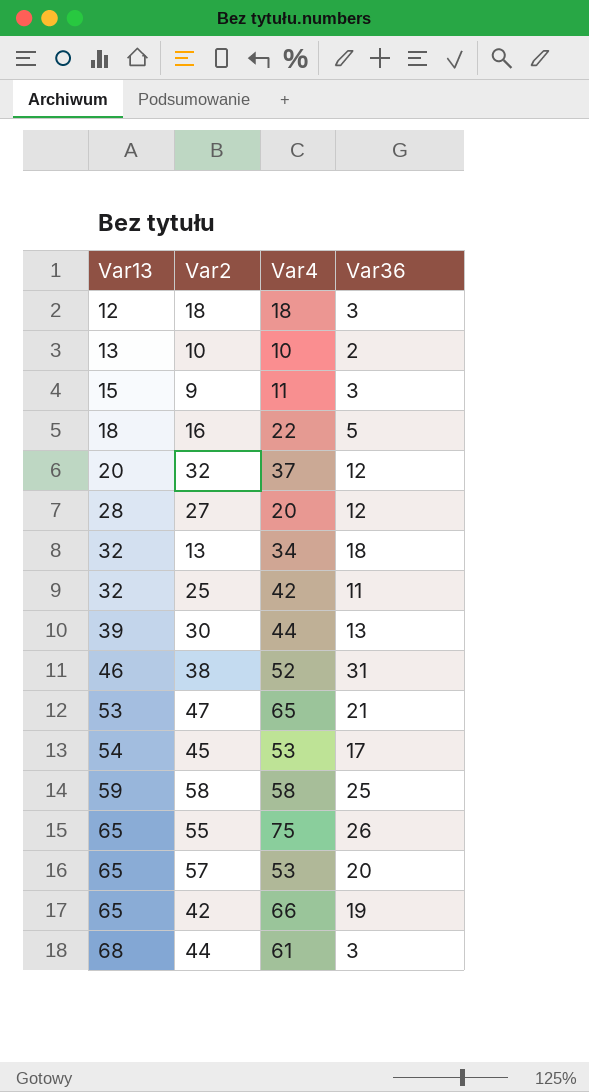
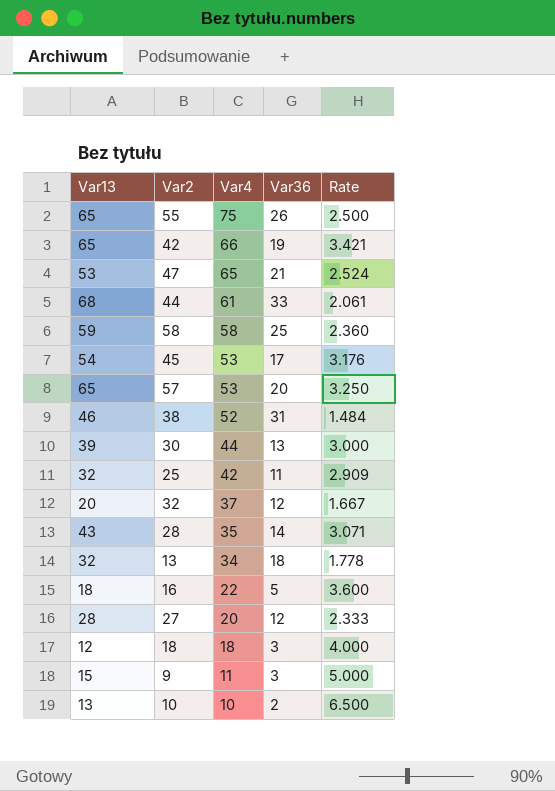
row order: Var13 ascending -> Var4 descending
column Rate | formula: none -> [Var13] / [Var36]
44 | Var36: 3 -> 33
row 28: none -> 43 | 35 | 14 | 3.071

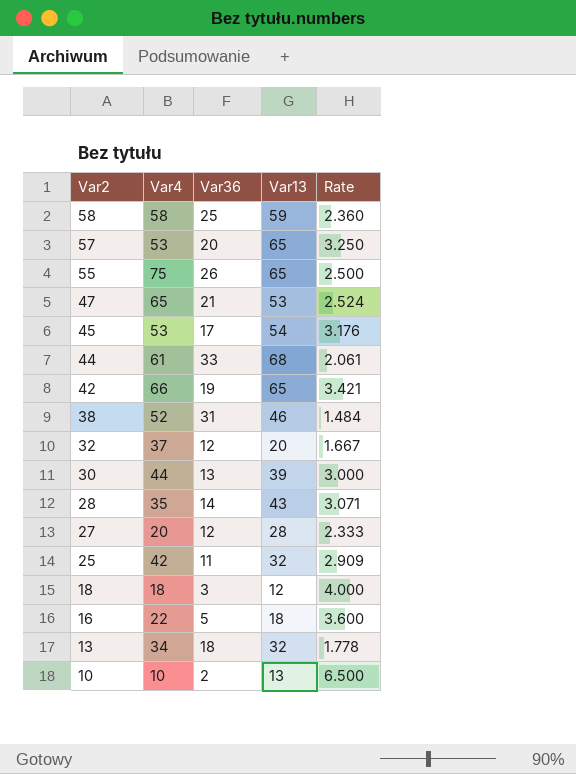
row order: Var4 descending -> Var2 descending
column Var13 | position: 1 -> 4
row 9: 15 | 11 | 3 | 5.000 -> none

